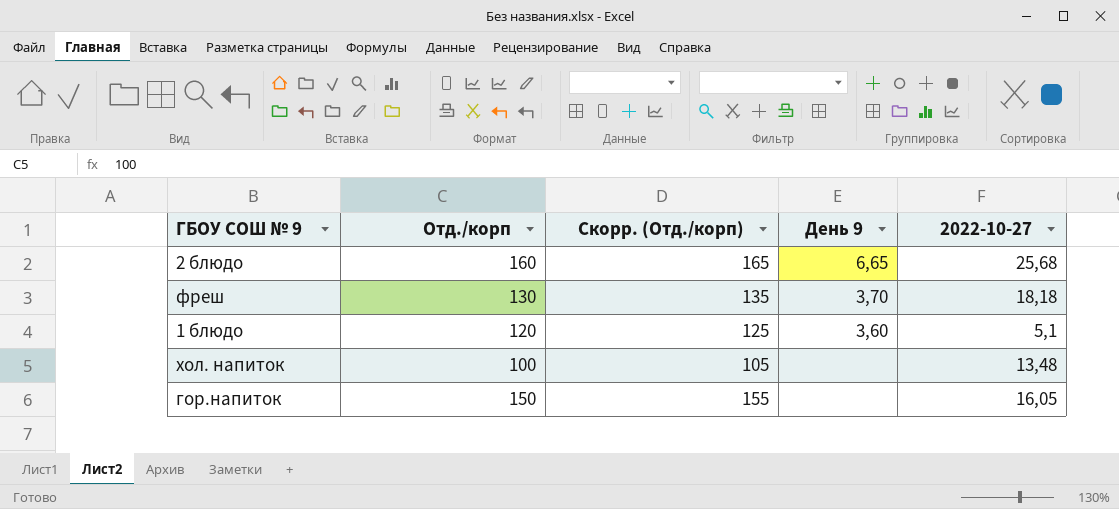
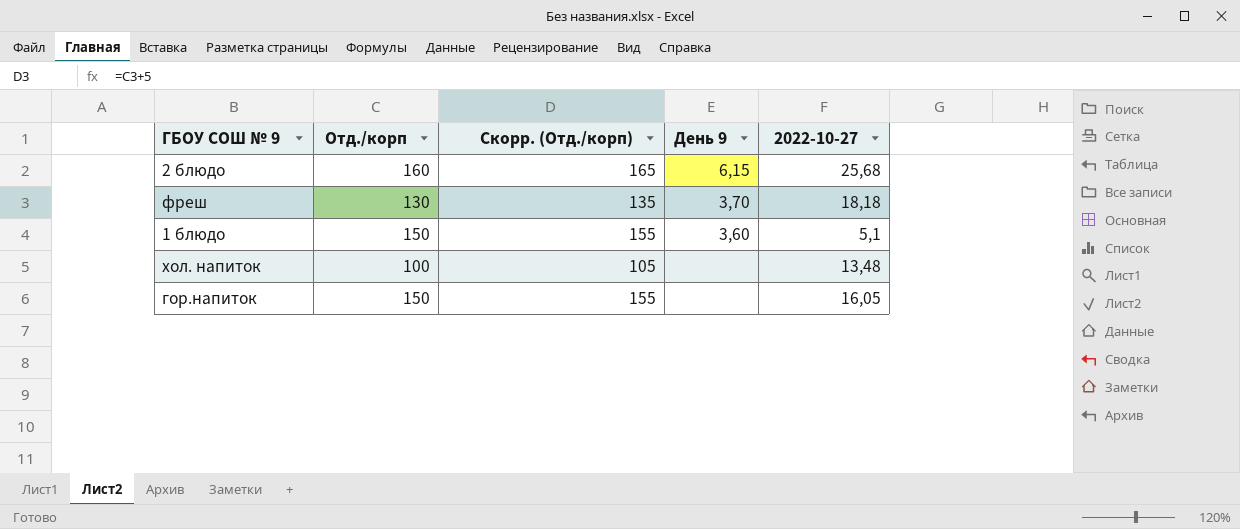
2 блюдо | День 9: 6,65 -> 6,15
1 блюдо | Отд./корп: 120 -> 150
1 блюдо | Скорр. (Отд./корп): 125 -> 155

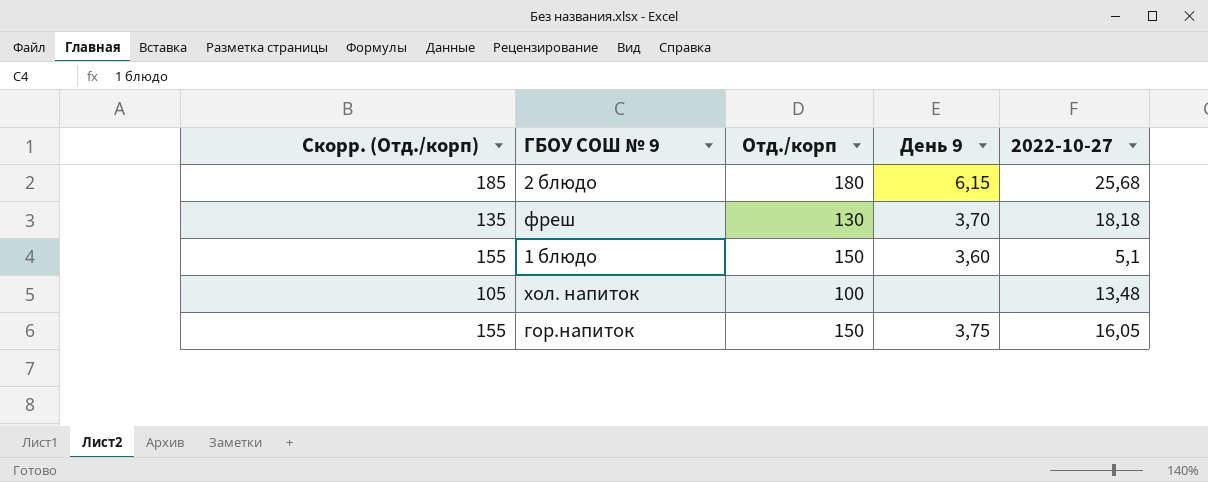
column Скорр. (Отд./корп) | position: 3 -> 1
2 блюдо | Скорр. (Отд./корп): 165 -> 185
2 блюдо | Отд./корп: 160 -> 180
гор.напиток | День 9: none -> 3,75

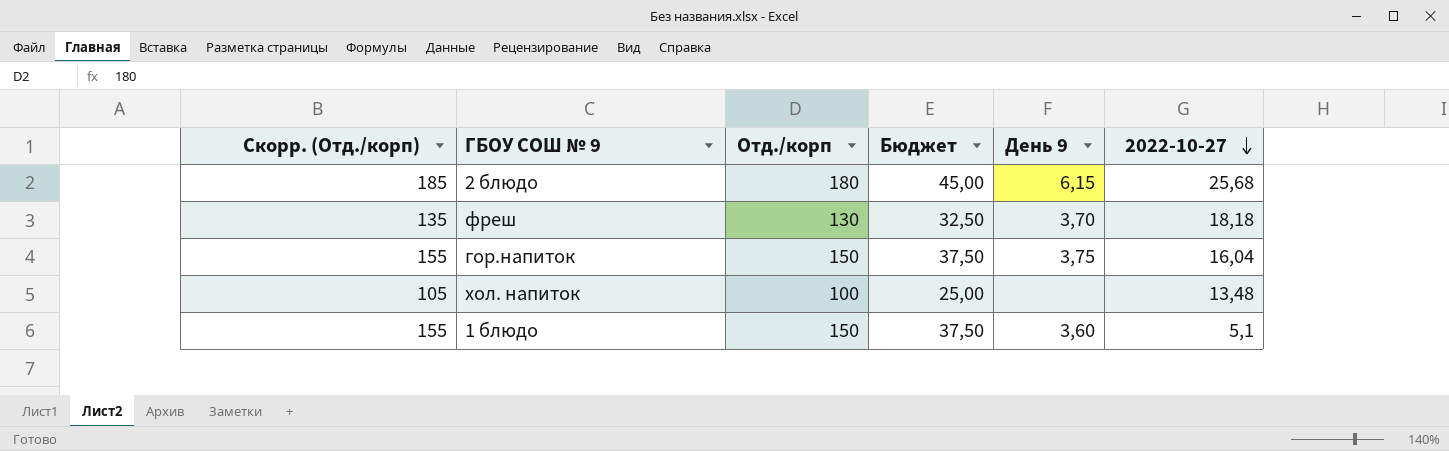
row order: none -> 2022-10-27 descending
column Бюджет | formula: none -> [Отд./корп] * 0,25
гор.напиток | 2022-10-27: 16,05 -> 16,04

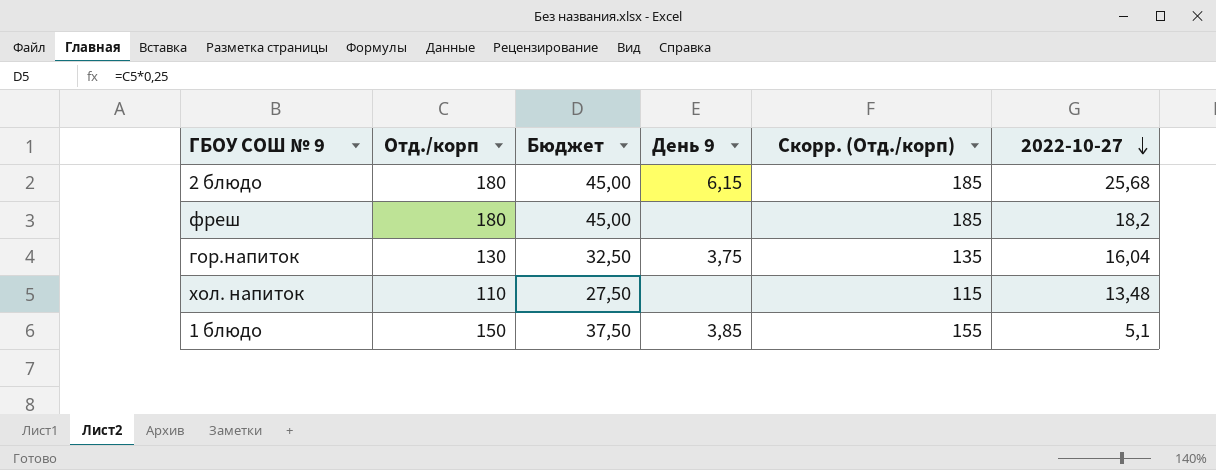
column Скорр. (Отд./корп) | position: 1 -> 5
фреш | Отд./корп: 130 -> 180
фреш | Бюджет: 32,50 -> 45,00
фреш | День 9: 3,70 -> none
фреш | Скорр. (Отд./корп): 135 -> 185
фреш | 2022-10-27: 18,18 -> 18,2
гор.напиток | Отд./корп: 150 -> 130
гор.напиток | Бюджет: 37,50 -> 32,50
гор.напиток | Скорр. (Отд./корп): 155 -> 135
хол. напиток | Отд./корп: 100 -> 110
хол. напиток | Бюджет: 25,00 -> 27,50
хол. напиток | Скорр. (Отд./корп): 105 -> 115
1 блюдо | День 9: 3,60 -> 3,85

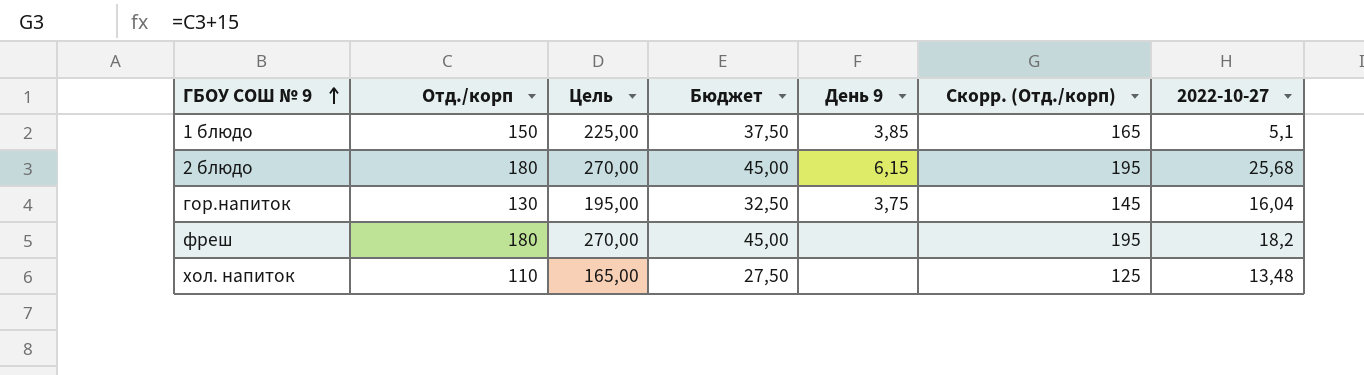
row order: 2022-10-27 descending -> ГБОУ СОШ № 9 ascending
column Цель | formula: none -> [Отд./корп] * 1,5
column Скорр. (Отд./корп) | formula: [Отд./корп] + 5 -> [Отд./корп] + 15

